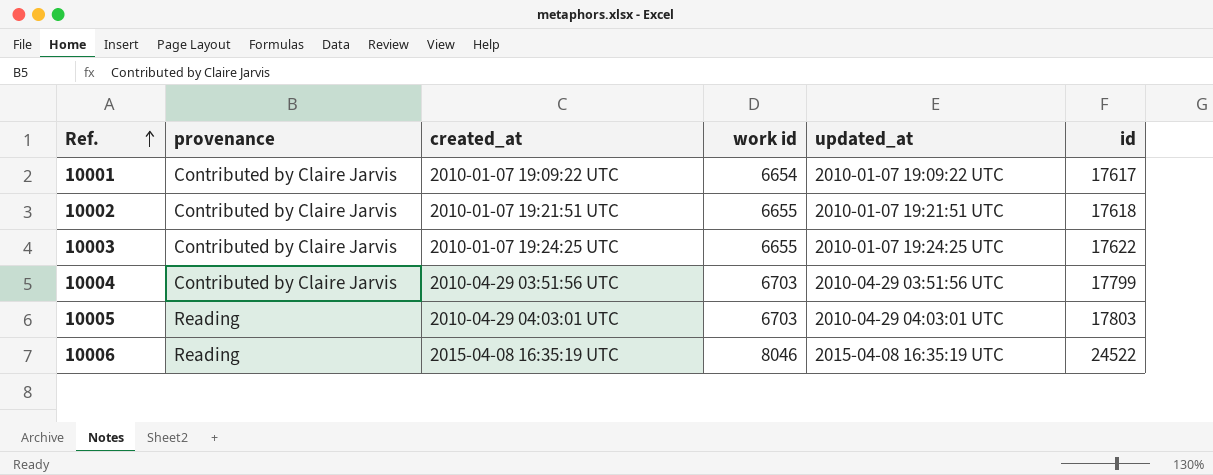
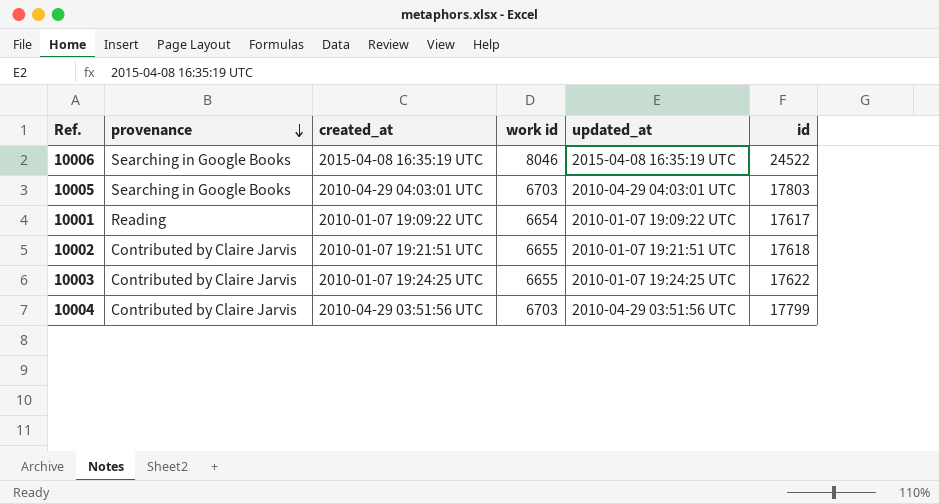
row order: Ref. ascending -> provenance descending
10006 | provenance: Reading -> Searching in Google Books
10005 | provenance: Reading -> Searching in Google Books
10001 | provenance: Contributed by Claire Jarvis -> Reading

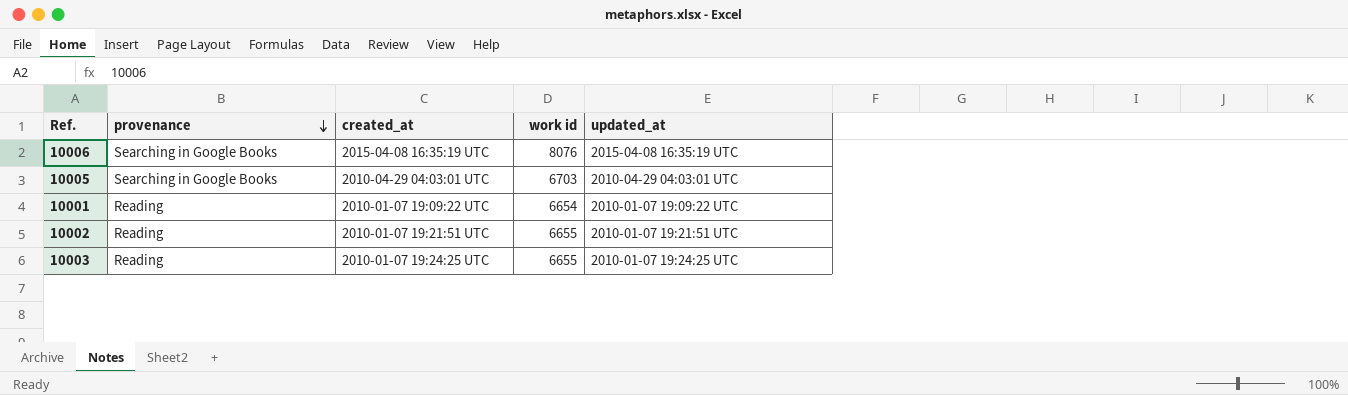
column id | position: 6 -> none
row 10004: Contributed by Claire Jarvis | 2010-04-29 03:51:56 UTC | 6703 | 2010-04-29 03:51:56 UTC | 17799 -> none
10006 | work id: 8046 -> 8076
10002 | provenance: Contributed by Claire Jarvis -> Reading
10003 | provenance: Contributed by Claire Jarvis -> Reading

